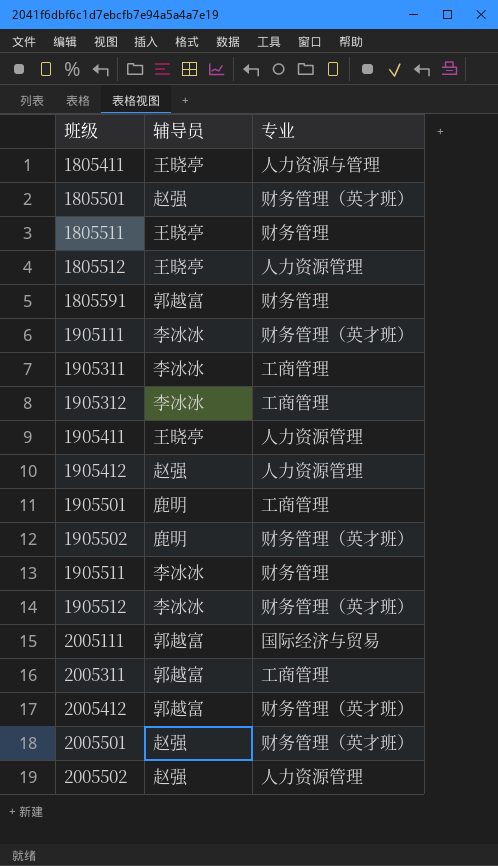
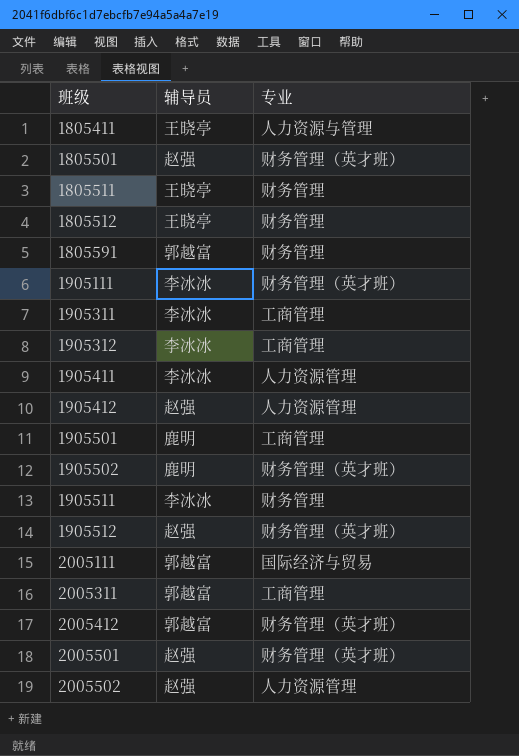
1805512 | 专业: 人力资源管理 -> 财务管理
1905411 | 辅导员: 王晓亭 -> 李冰冰
1905512 | 辅导员: 李冰冰 -> 赵强

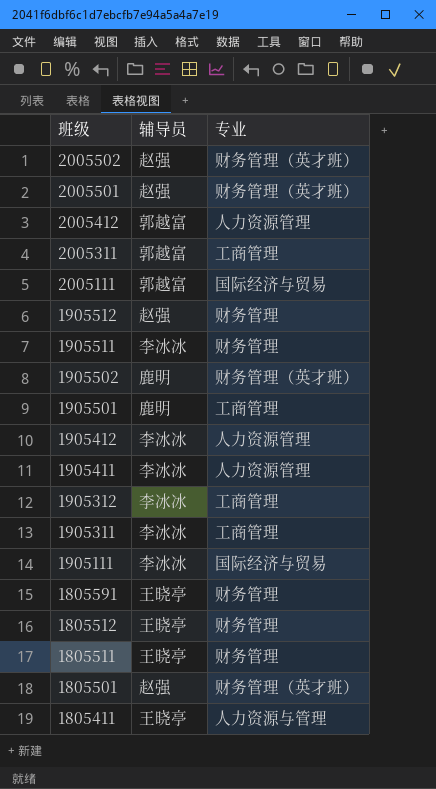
row order: 班级 ascending -> 班级 descending
2005502 | 专业: 人力资源管理 -> 财务管理（英才班）
2005412 | 专业: 财务管理（英才班） -> 人力资源管理
1905512 | 专业: 财务管理（英才班） -> 财务管理
1905412 | 辅导员: 赵强 -> 李冰冰
1905111 | 专业: 财务管理（英才班） -> 国际经济与贸易
1805591 | 辅导员: 郭越富 -> 王晓亭

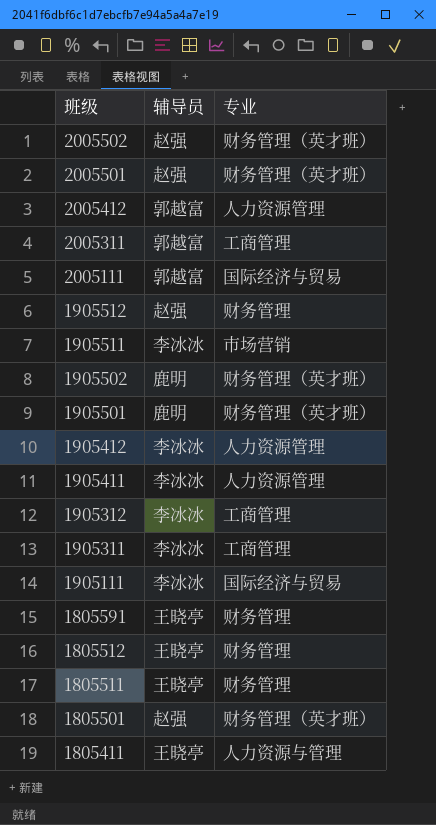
1905511 | 专业: 财务管理 -> 市场营销
1905501 | 专业: 工商管理 -> 财务管理（英才班）

